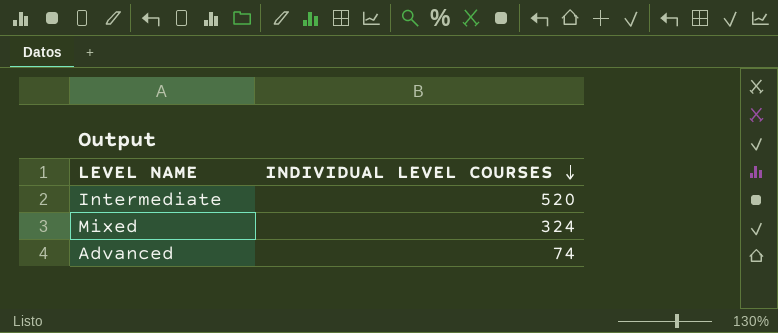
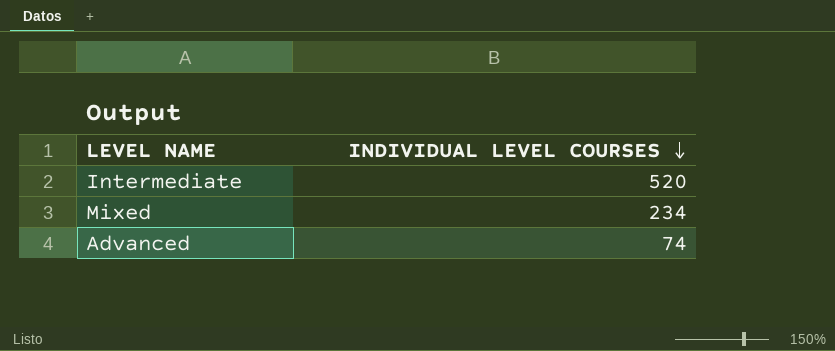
Mixed | INDIVIDUAL LEVEL COURSES: 324 -> 234

